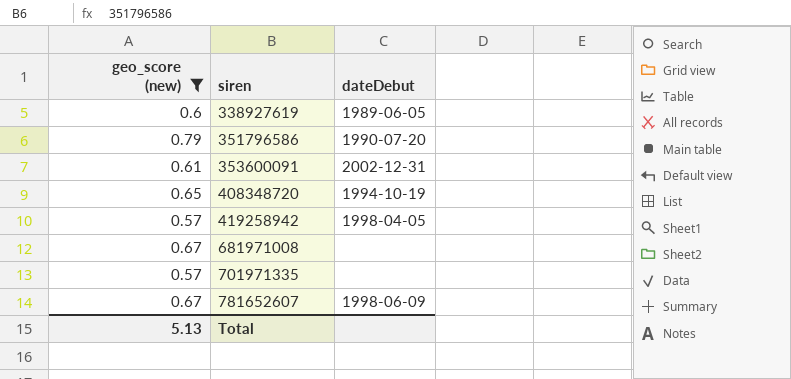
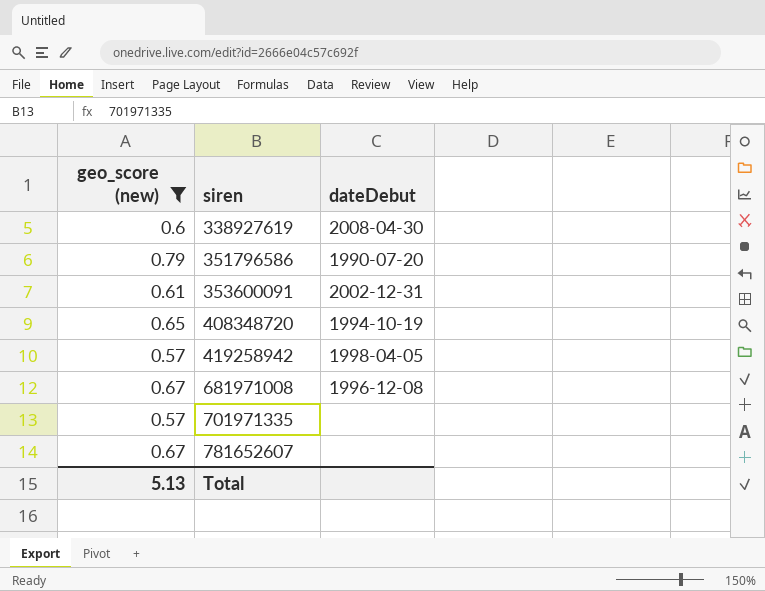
338927619 | dateDebut: 1989-06-05 -> 2008-04-30
681971008 | dateDebut: none -> 1996-12-08
781652607 | dateDebut: 1998-06-09 -> none

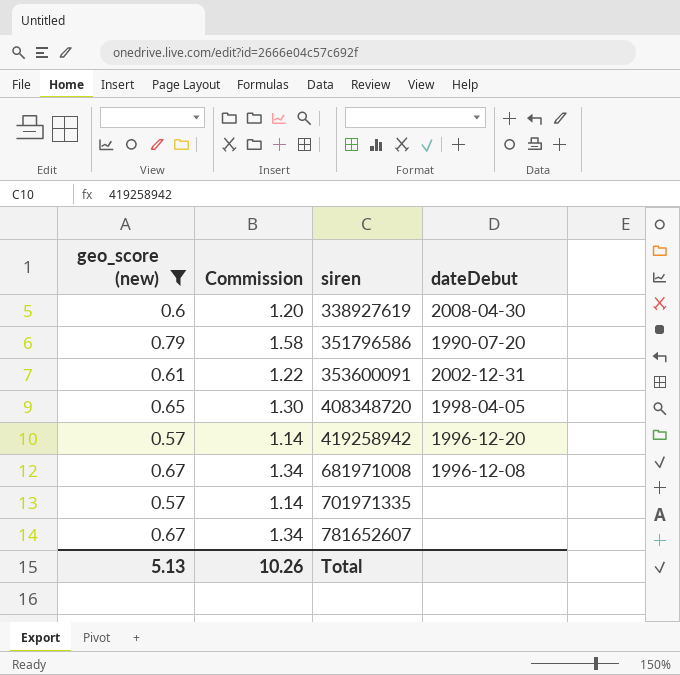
column Commission | formula: none -> [geo_score (new)] * 2
408348720 | dateDebut: 1994-10-19 -> 1998-04-05
419258942 | dateDebut: 1998-04-05 -> 1996-12-20

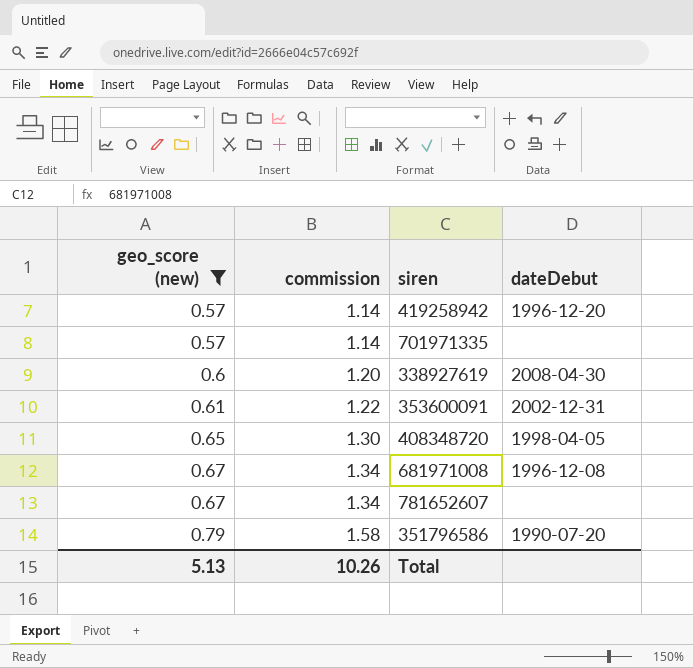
row order: siren ascending -> geo_score (new) ascending
column name: Commission -> commission

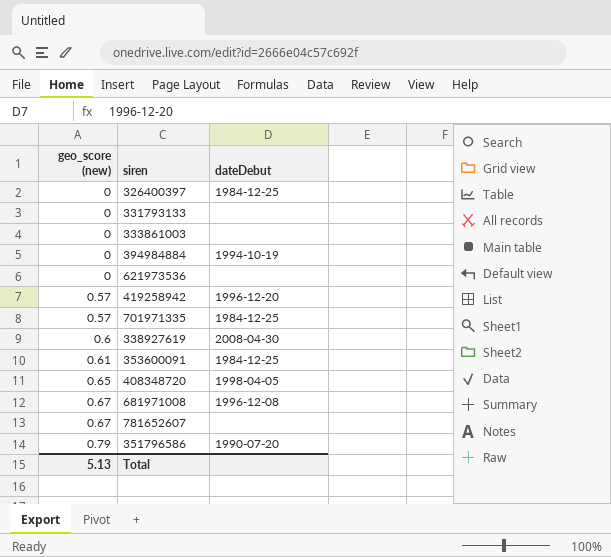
filter: geo_score (new) != 0 -> none
column commission | formula: [geo_score (new)] * 2 -> none
701971335 | dateDebut: none -> 1984-12-25
353600091 | dateDebut: 2002-12-31 -> 1984-12-25

